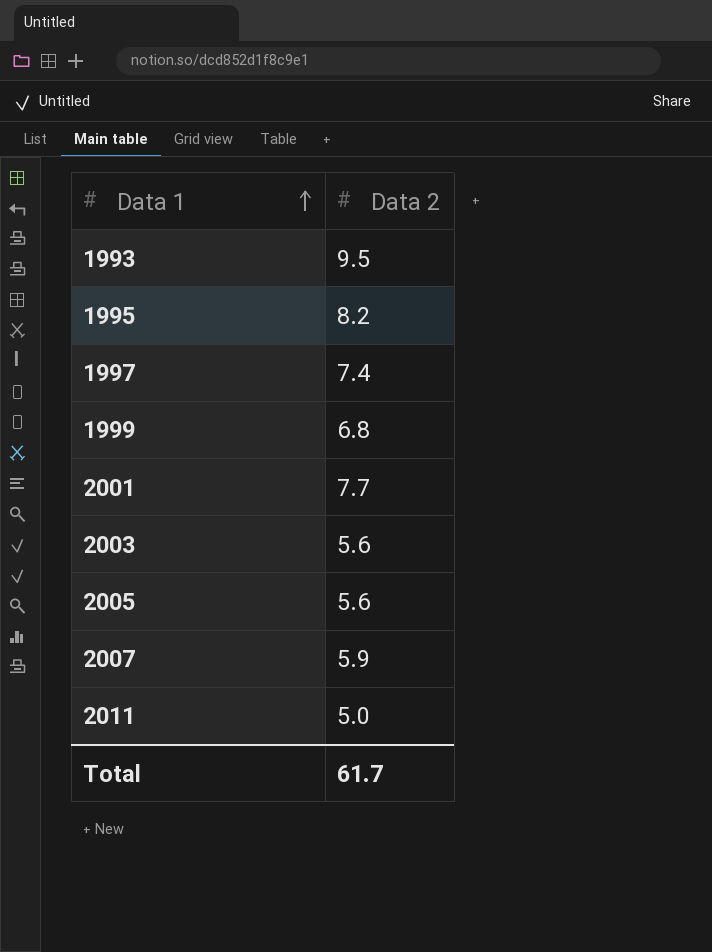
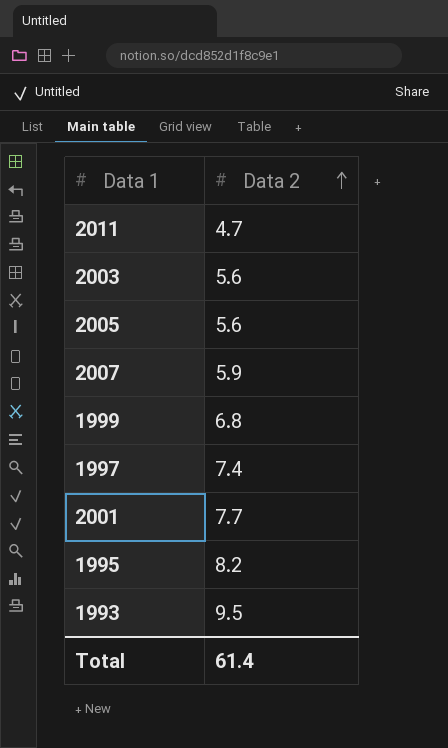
row order: Data 1 ascending -> Data 2 ascending
2011 | Data 2: 5.0 -> 4.7
Total | Data 2: 61.7 -> 61.4

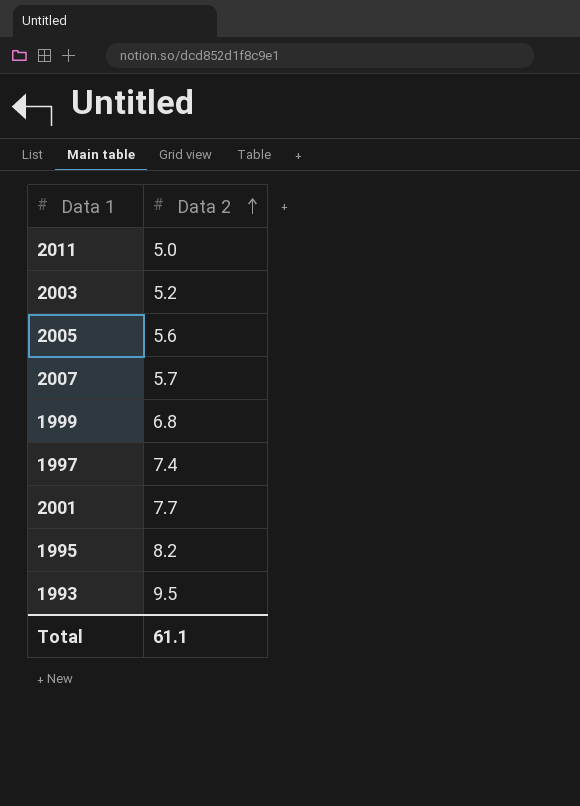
2011 | Data 2: 4.7 -> 5.0
2003 | Data 2: 5.6 -> 5.2
2007 | Data 2: 5.9 -> 5.7
Total | Data 2: 61.4 -> 61.1

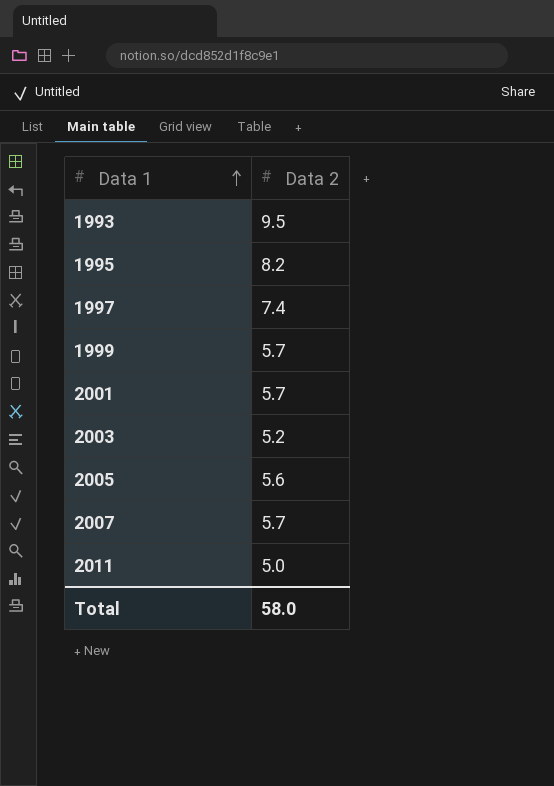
row order: Data 2 ascending -> Data 1 ascending
1999 | Data 2: 6.8 -> 5.7
2001 | Data 2: 7.7 -> 5.7
Total | Data 2: 61.1 -> 58.0

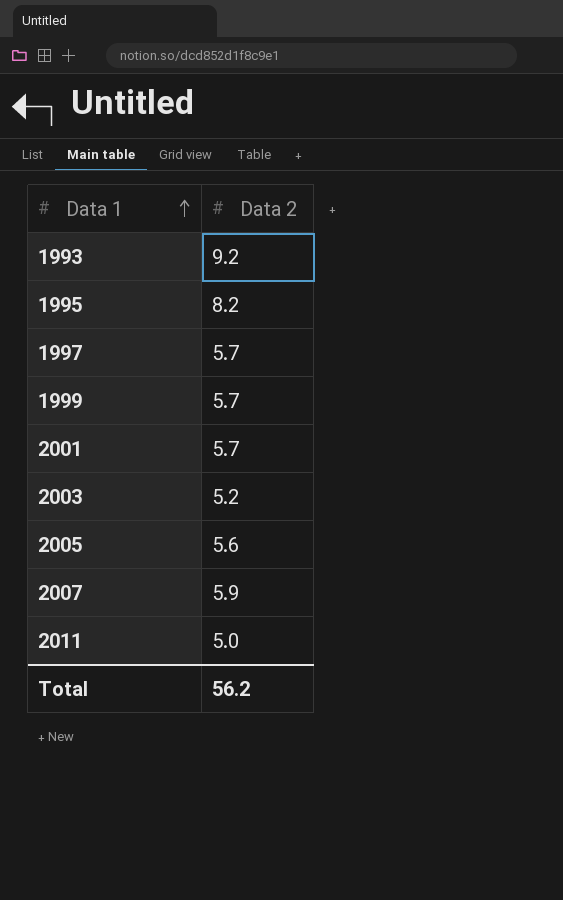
1993 | Data 2: 9.5 -> 9.2
1997 | Data 2: 7.4 -> 5.7
2007 | Data 2: 5.7 -> 5.9
Total | Data 2: 58.0 -> 56.2

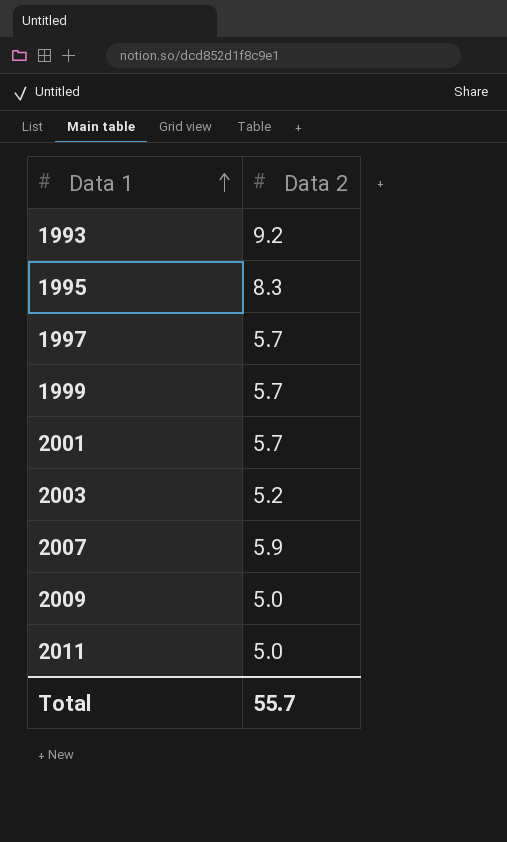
row 2005: 5.6 -> none
1995 | Data 2: 8.2 -> 8.3
row 2009: none -> 5.0
Total | Data 2: 56.2 -> 55.7

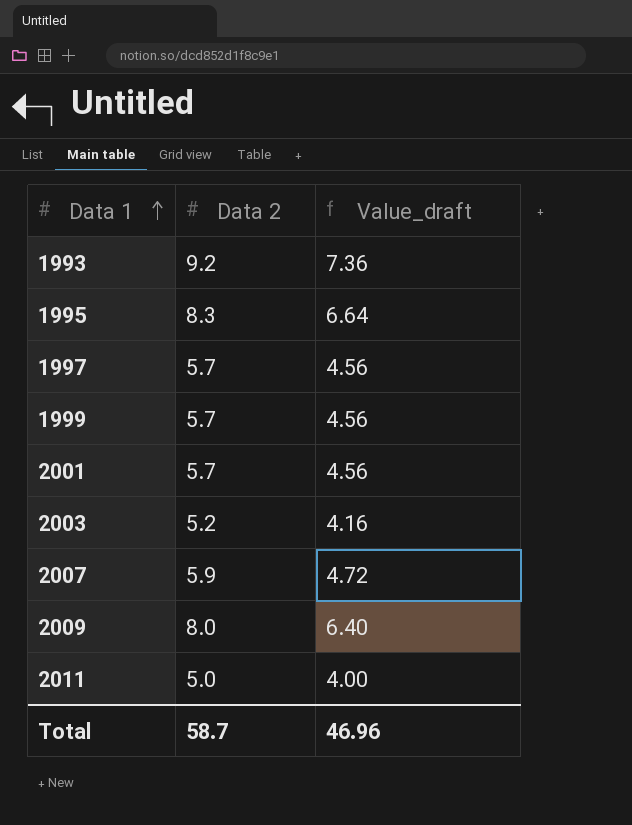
column Value_draft | formula: none -> [Data 2] * 0.8
2009 | Data 2: 5.0 -> 8.0
Total | Data 2: 55.7 -> 58.7

